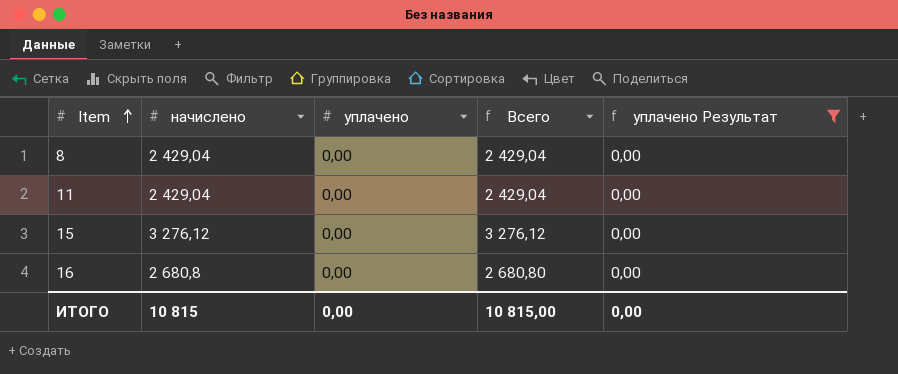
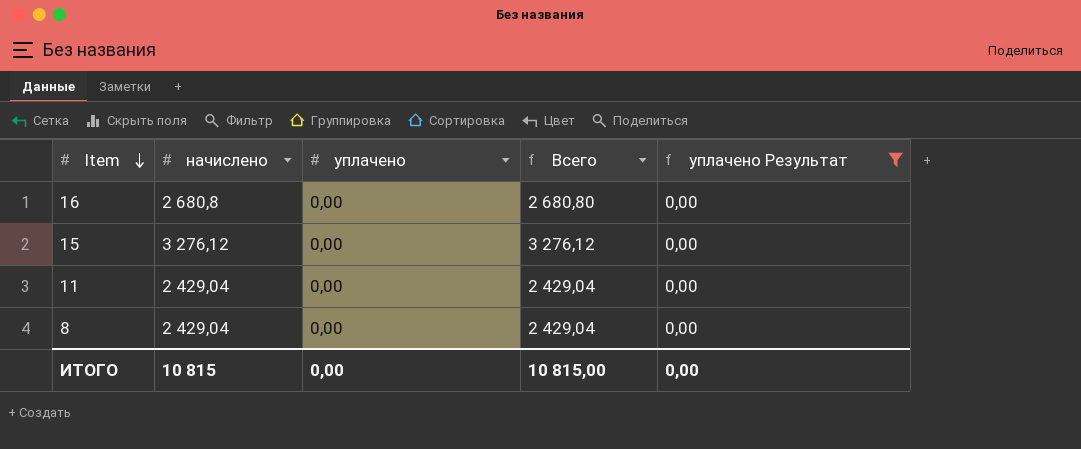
row order: Item ascending -> Item descending

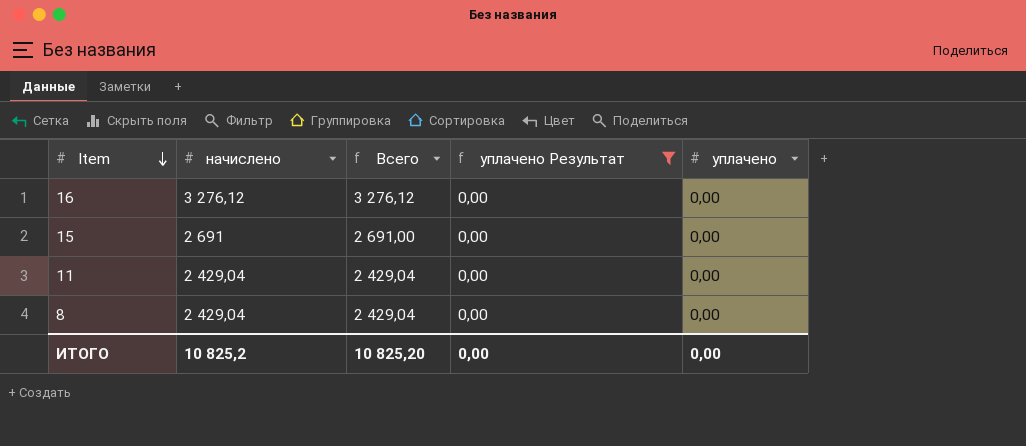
column уплачено | position: 3 -> 5
16 | начислено: 2 680,8 -> 3 276,12
16 | Всего: 2 680,80 -> 3 276,12
15 | начислено: 3 276,12 -> 2 691
15 | Всего: 3 276,12 -> 2 691,00
ИТОГО | начислено: 10 815 -> 10 825,2
ИТОГО | Всего: 10 815,00 -> 10 825,20

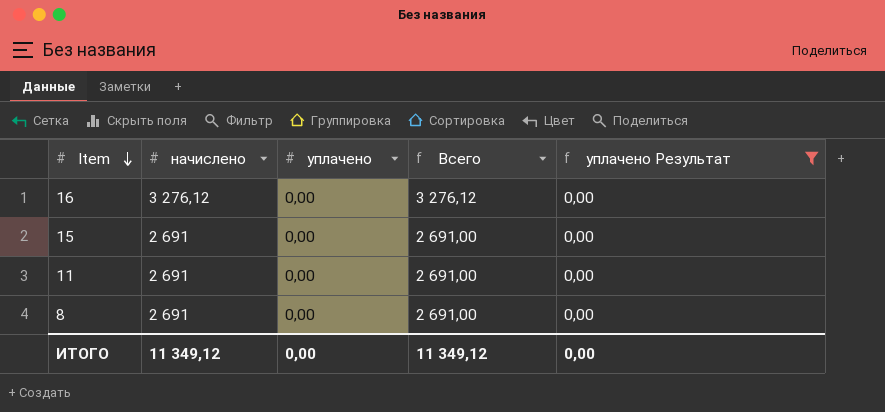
column уплачено | position: 5 -> 3
11 | начислено: 2 429,04 -> 2 691
11 | Всего: 2 429,04 -> 2 691,00
8 | начислено: 2 429,04 -> 2 691
8 | Всего: 2 429,04 -> 2 691,00
ИТОГО | начислено: 10 825,2 -> 11 349,12
ИТОГО | Всего: 10 825,20 -> 11 349,12

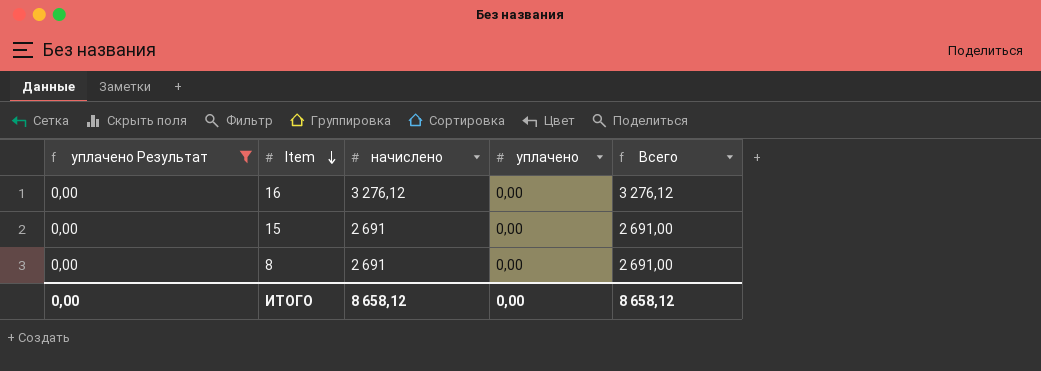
column уплачено Результат | position: 5 -> 1
row 11: 2 691 | 0,00 | 2 691,00 | 0,00 -> none
ИТОГО | начислено: 11 349,12 -> 8 658,12
ИТОГО | Всего: 11 349,12 -> 8 658,12

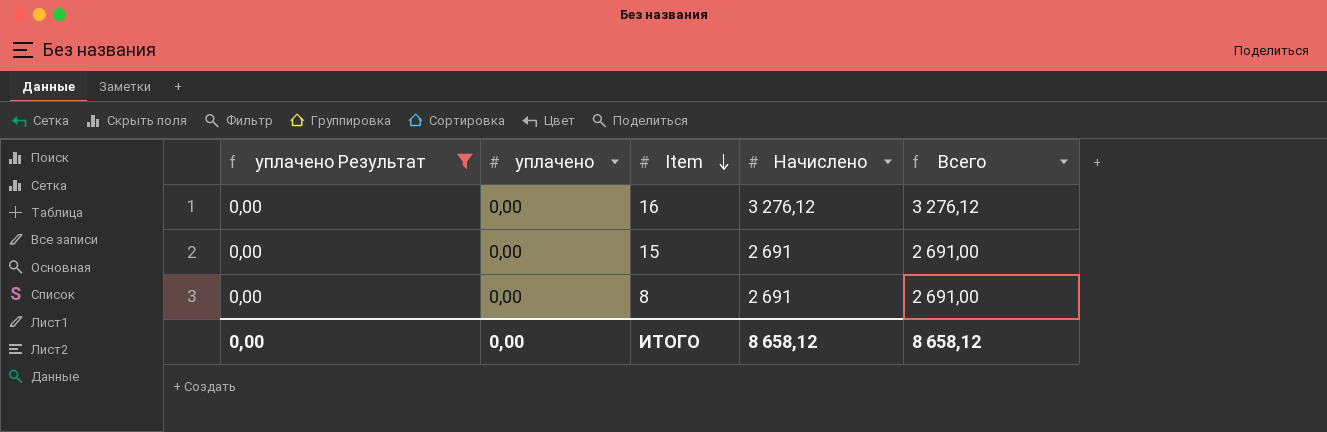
column уплачено | position: 4 -> 2
column name: начислено -> Начислено

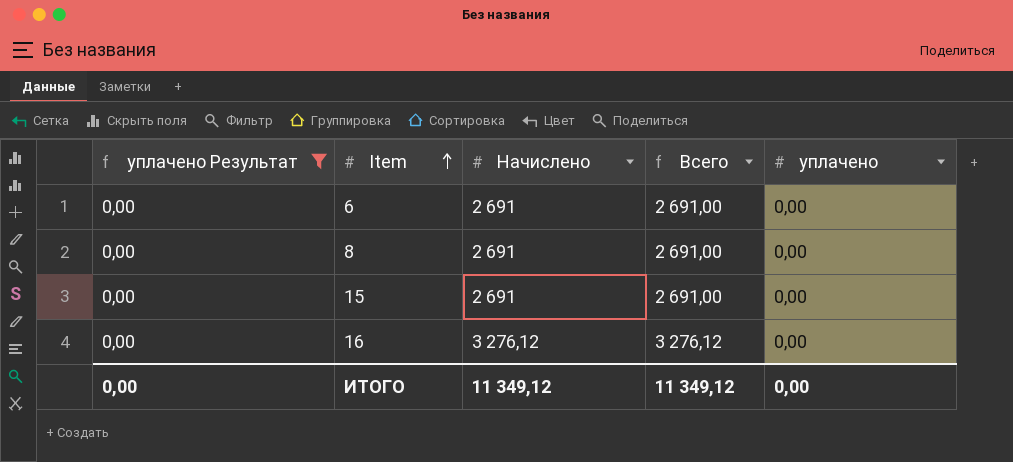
row order: Item descending -> Item ascending
column уплачено | position: 2 -> 5
row 6: none -> 0,00 | 2 691 | 2 691,00 | 0,00
ИТОГО | Начислено: 8 658,12 -> 11 349,12
ИТОГО | Всего: 8 658,12 -> 11 349,12

